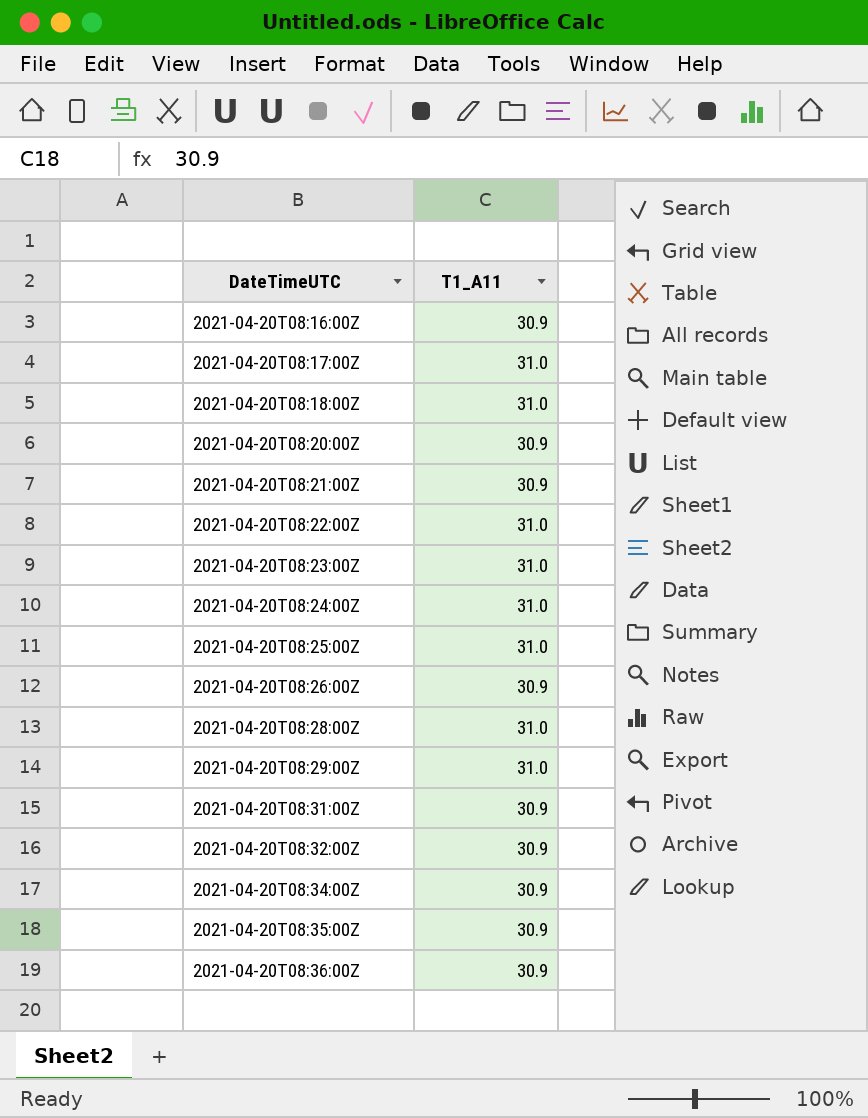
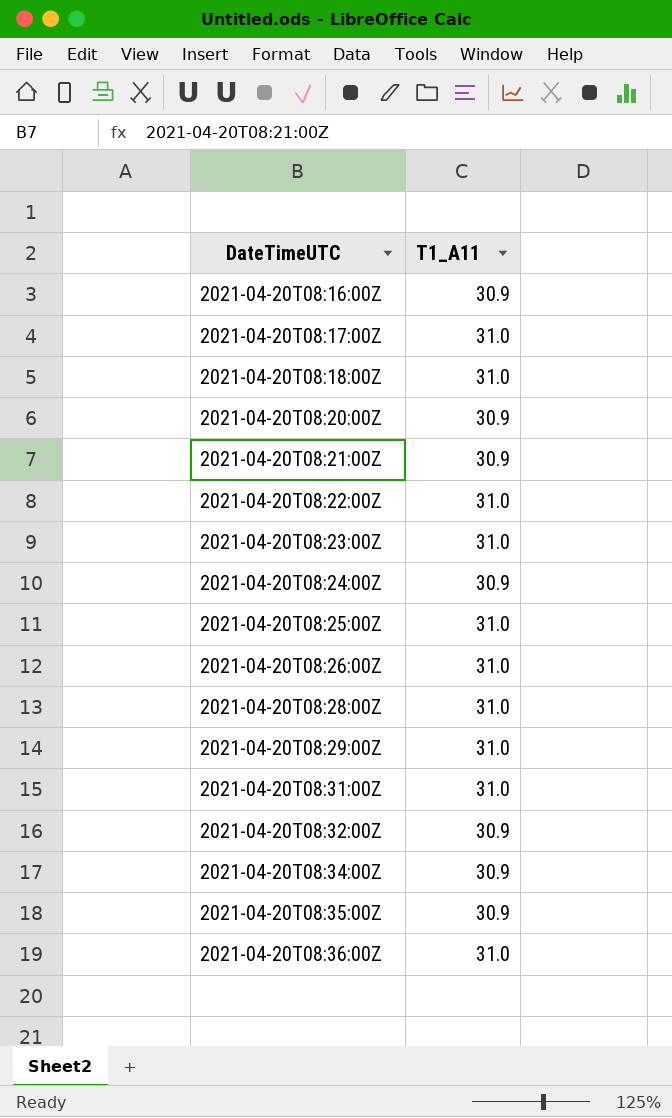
2021-04-20T08:24:00Z | T1_A11: 31.0 -> 30.9
2021-04-20T08:26:00Z | T1_A11: 30.9 -> 31.0
2021-04-20T08:31:00Z | T1_A11: 30.9 -> 31.0
2021-04-20T08:36:00Z | T1_A11: 30.9 -> 31.0

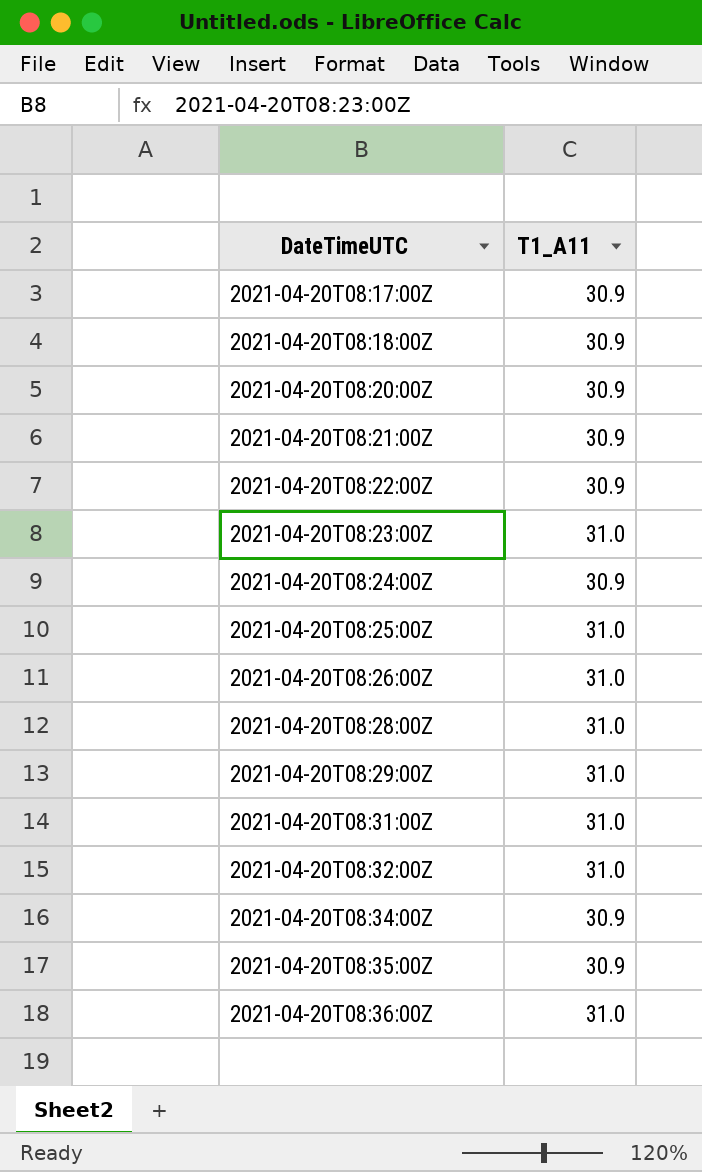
row 2021-04-20T08:16:00Z: 30.9 -> none
2021-04-20T08:17:00Z | T1_A11: 31.0 -> 30.9
2021-04-20T08:18:00Z | T1_A11: 31.0 -> 30.9
2021-04-20T08:22:00Z | T1_A11: 31.0 -> 30.9
2021-04-20T08:32:00Z | T1_A11: 30.9 -> 31.0

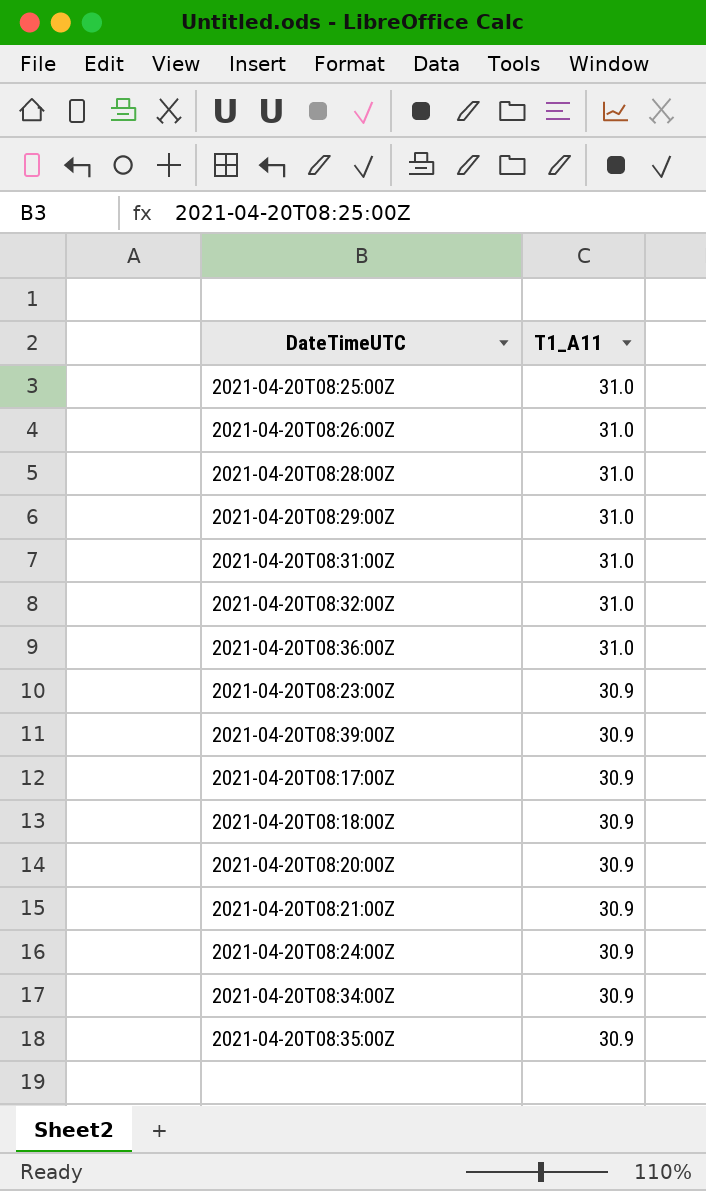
row order: DateTimeUTC ascending -> T1_A11 descending
row 2021-04-20T08:22:00Z: 30.9 -> none
2021-04-20T08:23:00Z | T1_A11: 31.0 -> 30.9
row 2021-04-20T08:39:00Z: none -> 30.9

